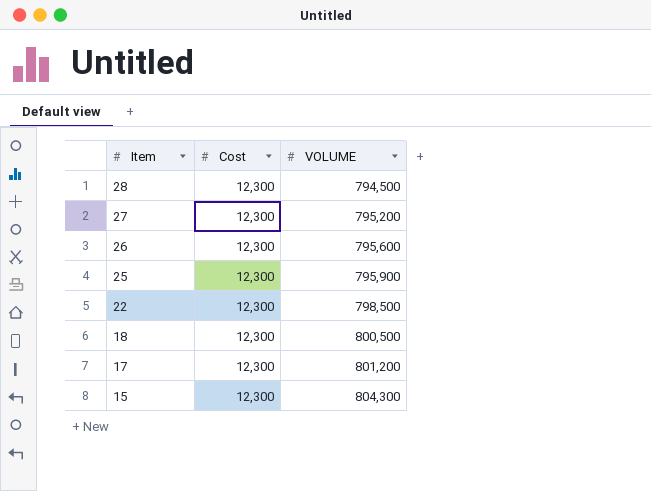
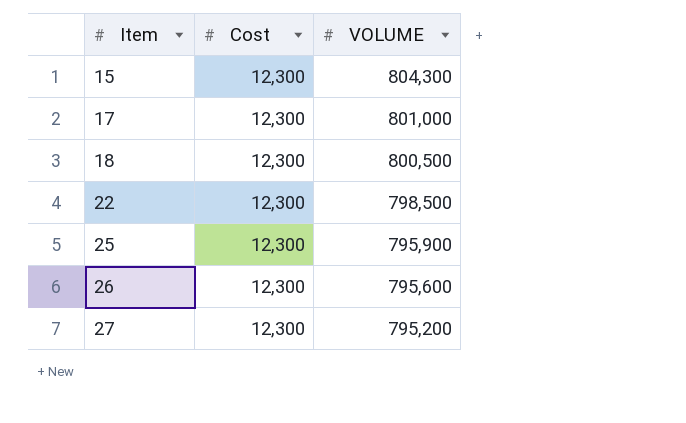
row order: Item descending -> Item ascending
row 28: 12,300 | 794,500 -> none
17 | VOLUME: 801,200 -> 801,000

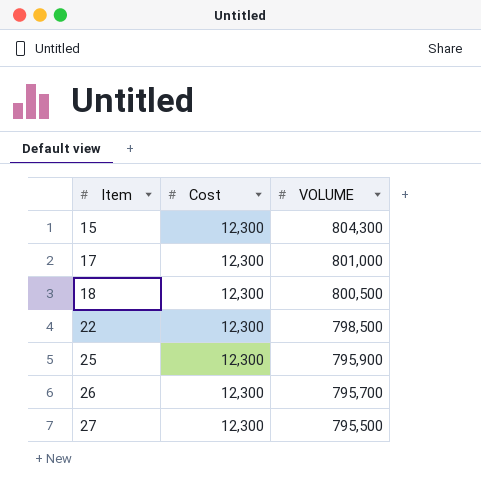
26 | VOLUME: 795,600 -> 795,700
27 | VOLUME: 795,200 -> 795,500

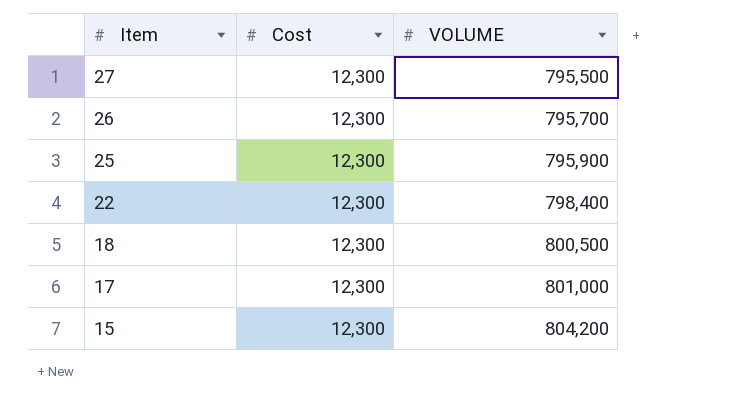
row order: Item ascending -> Item descending
22 | VOLUME: 798,500 -> 798,400
15 | VOLUME: 804,300 -> 804,200

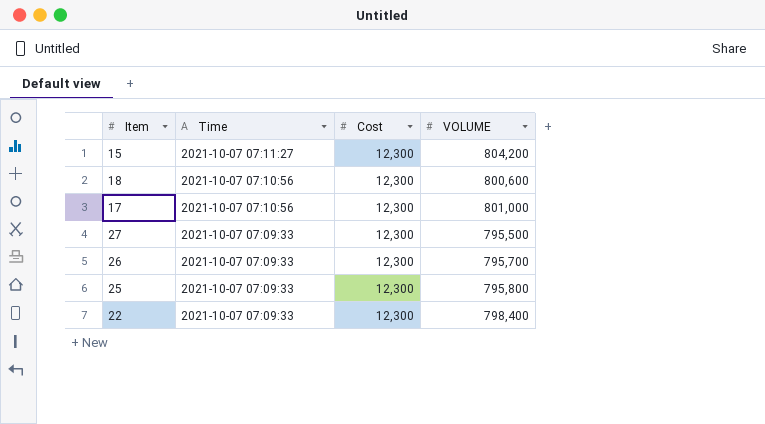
row order: Item descending -> Time descending
column Time | position: none -> 2
18 | VOLUME: 800,500 -> 800,600
25 | VOLUME: 795,900 -> 795,800

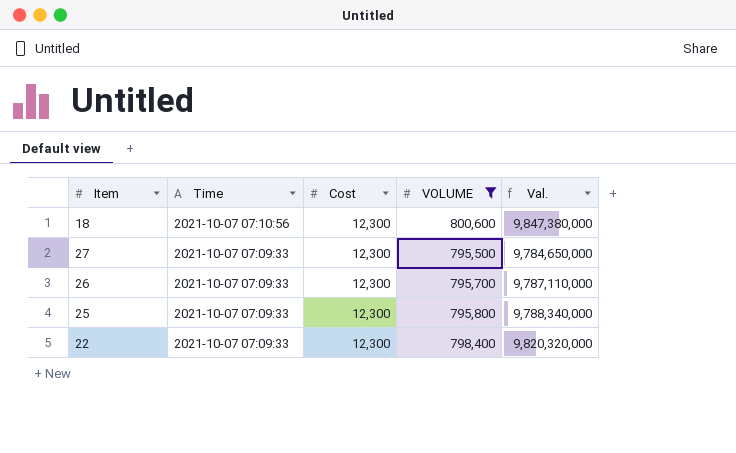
filter: none -> VOLUME <= 800,600
column Val. | formula: none -> [Cost] * [VOLUME]

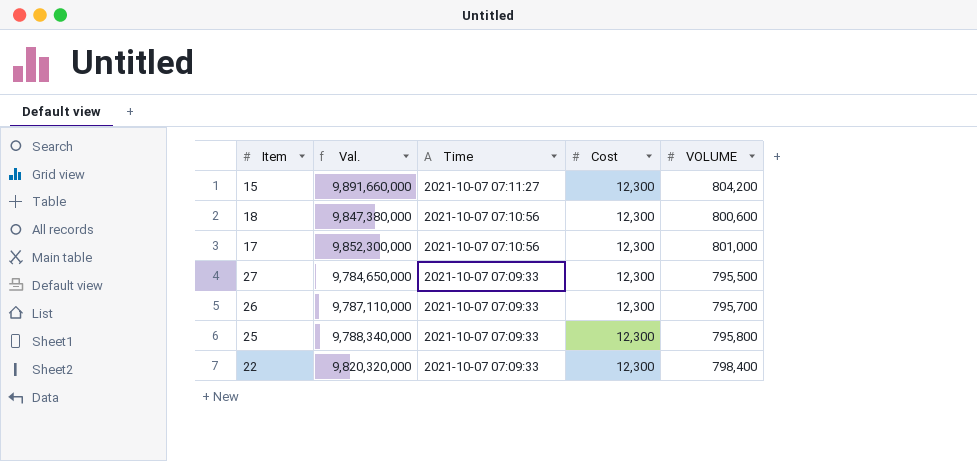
filter: VOLUME <= 800,600 -> none
column Val. | position: 5 -> 2

